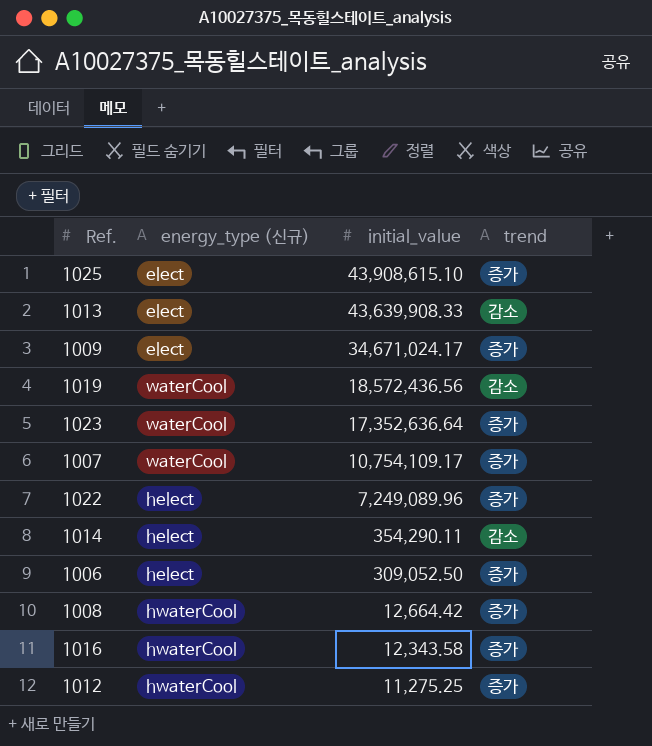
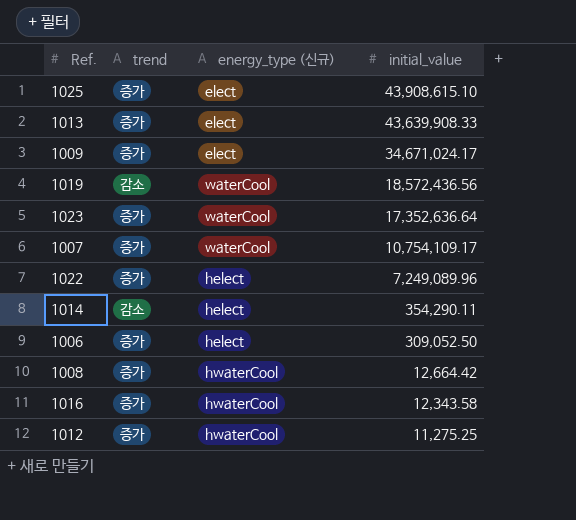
column trend | position: 4 -> 2
1013 | trend: 감소 -> 증가

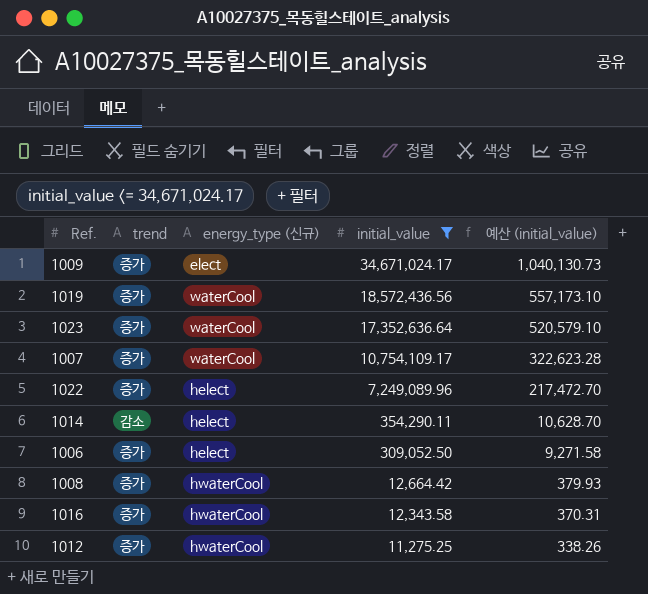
filter: none -> initial_value <= 34,671,024.17
column 예산 (initial_value) | formula: none -> [initial_value] * 0.03
1019 | trend: 감소 -> 증가

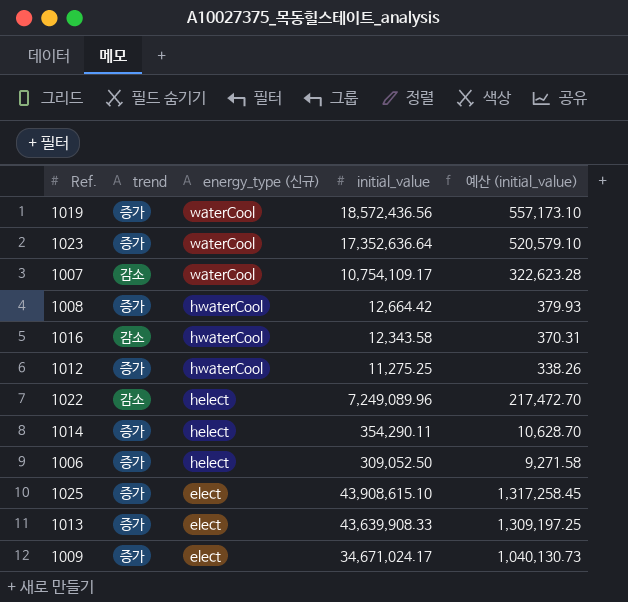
filter: initial_value <= 34,671,024.17 -> none
row order: initial_value descending -> energy_type (신규) descending
1007 | trend: 증가 -> 감소
1016 | trend: 증가 -> 감소
1022 | trend: 증가 -> 감소
1014 | trend: 감소 -> 증가

